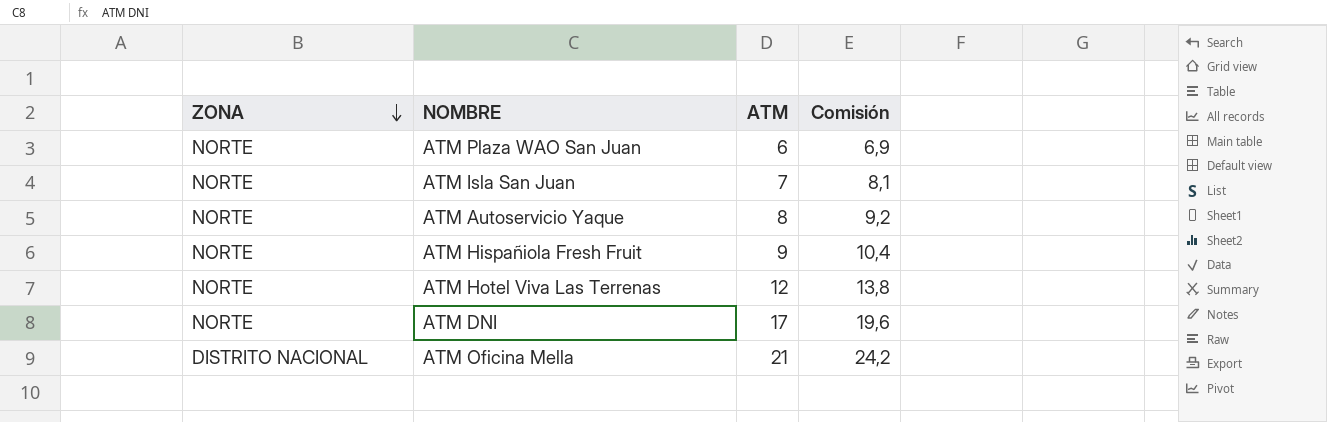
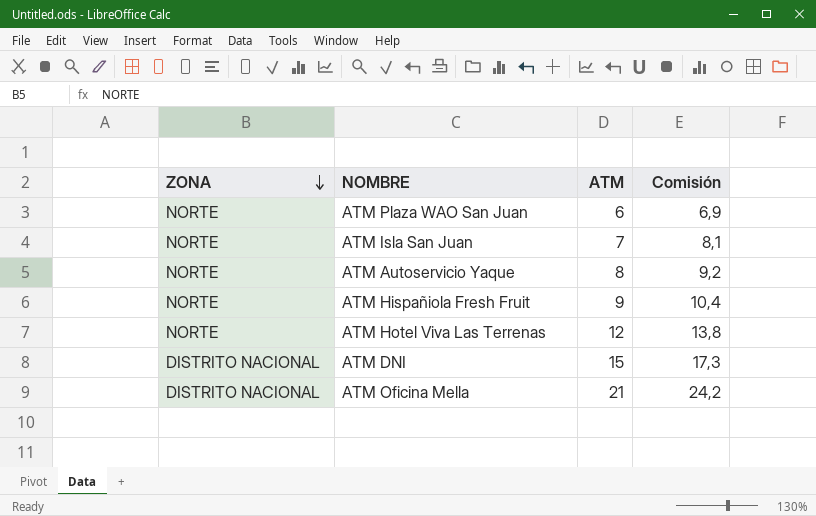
ATM DNI | ZONA: NORTE -> DISTRITO NACIONAL
ATM DNI | ATM: 17 -> 15
ATM DNI | Comisión: 19,6 -> 17,3

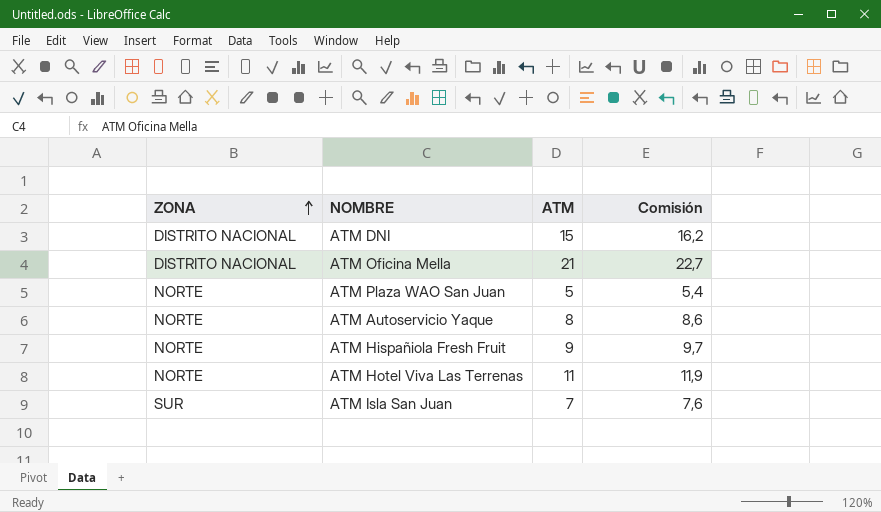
row order: ZONA descending -> ZONA ascending
column Comisión | formula: [ATM] * 1,15 -> [ATM] * 1,08
ATM Plaza WAO San Juan | ATM: 6 -> 5
ATM Hotel Viva Las Terrenas | ATM: 12 -> 11
ATM Isla San Juan | ZONA: NORTE -> SUR

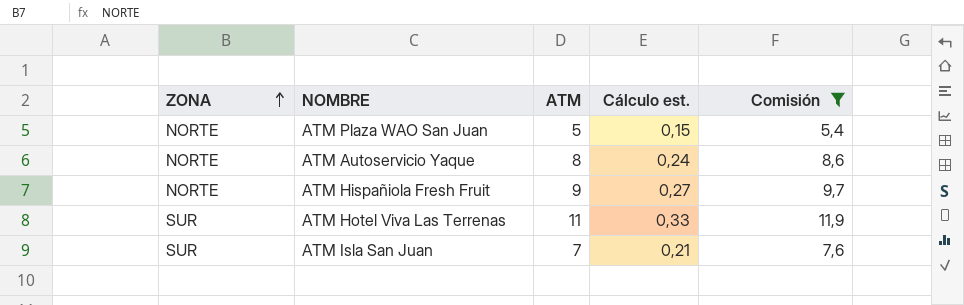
filter: none -> Comisión <= 11,9
column Cálculo est. | formula: none -> [ATM] * 0,03
ATM Hotel Viva Las Terrenas | ZONA: NORTE -> SUR

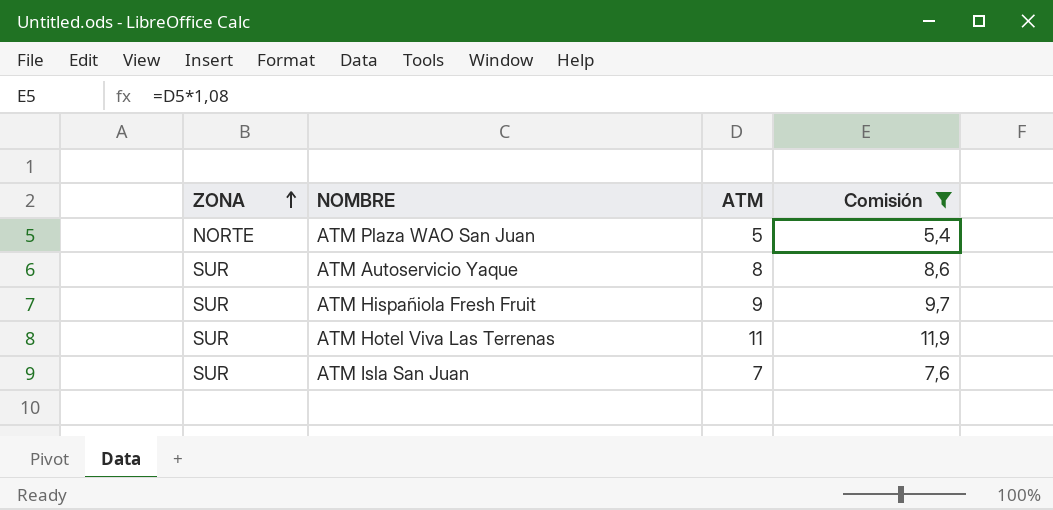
column Cálculo est. | formula: [ATM] * 0,03 -> none
ATM Autoservicio Yaque | ZONA: NORTE -> SUR
ATM Hispañiola Fresh Fruit | ZONA: NORTE -> SUR

